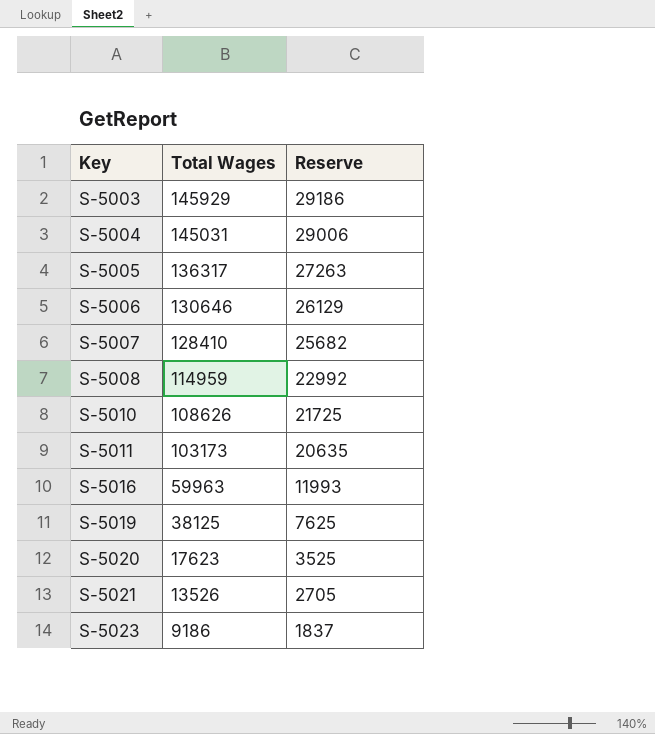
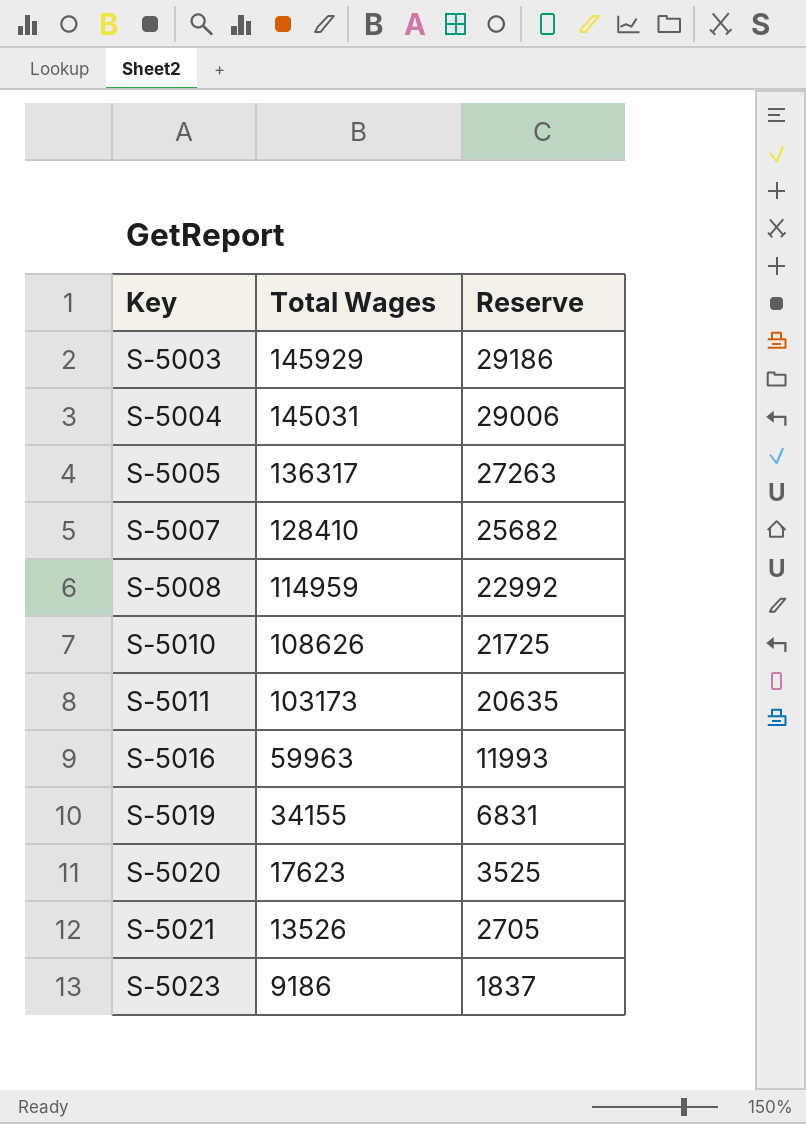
row S-5006: 130646 | 26129 -> none
S-5019 | Total Wages: 38125 -> 34155
S-5019 | Reserve: 7625 -> 6831

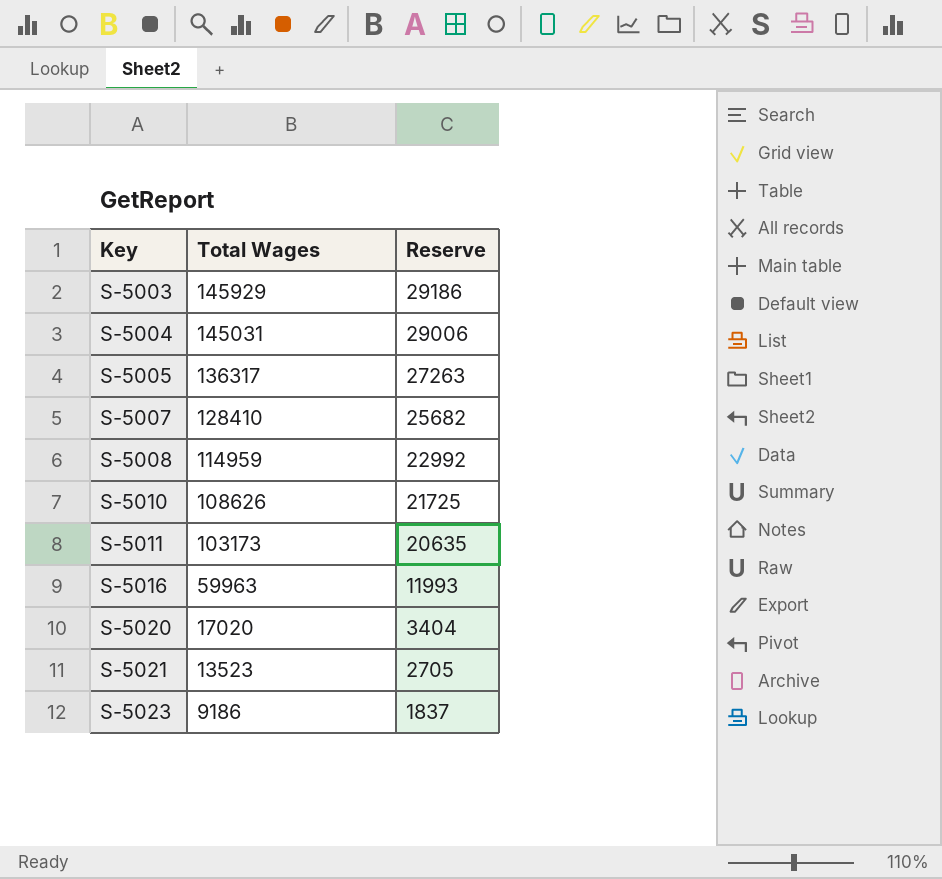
row S-5019: 34155 | 6831 -> none
S-5020 | Total Wages: 17623 -> 17020
S-5020 | Reserve: 3525 -> 3404
S-5021 | Total Wages: 13526 -> 13523

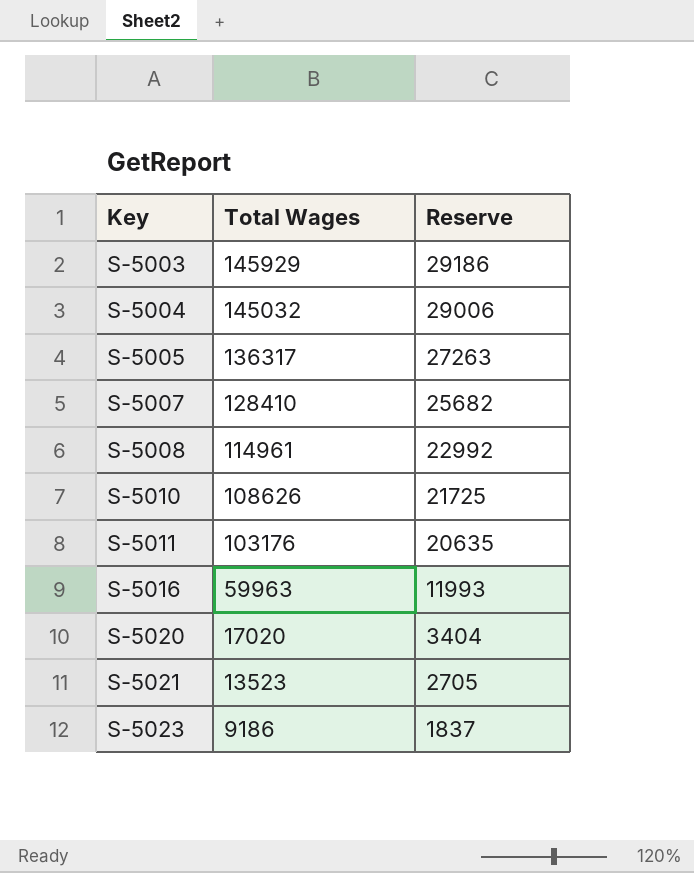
S-5004 | Total Wages: 145031 -> 145032
S-5008 | Total Wages: 114959 -> 114961
S-5011 | Total Wages: 103173 -> 103176

